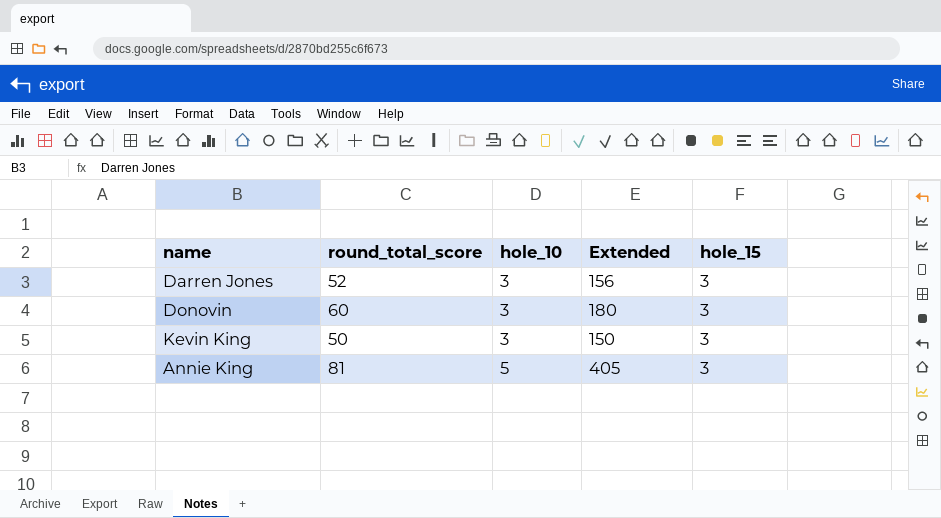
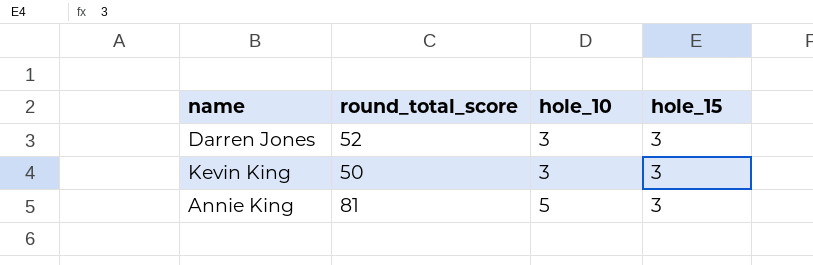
column Extended | formula: [round_total_score] * [hole_10] -> none
row Donovin: 60 | 3 | 180 | 3 -> none

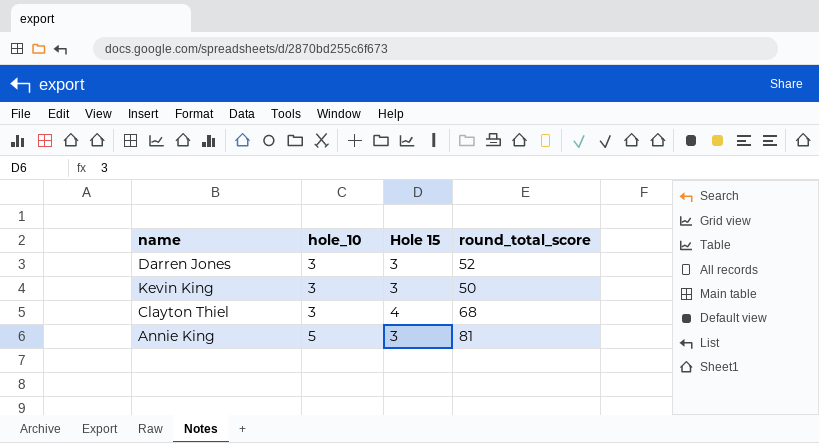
column name: hole_15 -> Hole 15
column round_total_score | position: 2 -> 4
row Clayton Thiel: none -> 3 | 4 | 68

